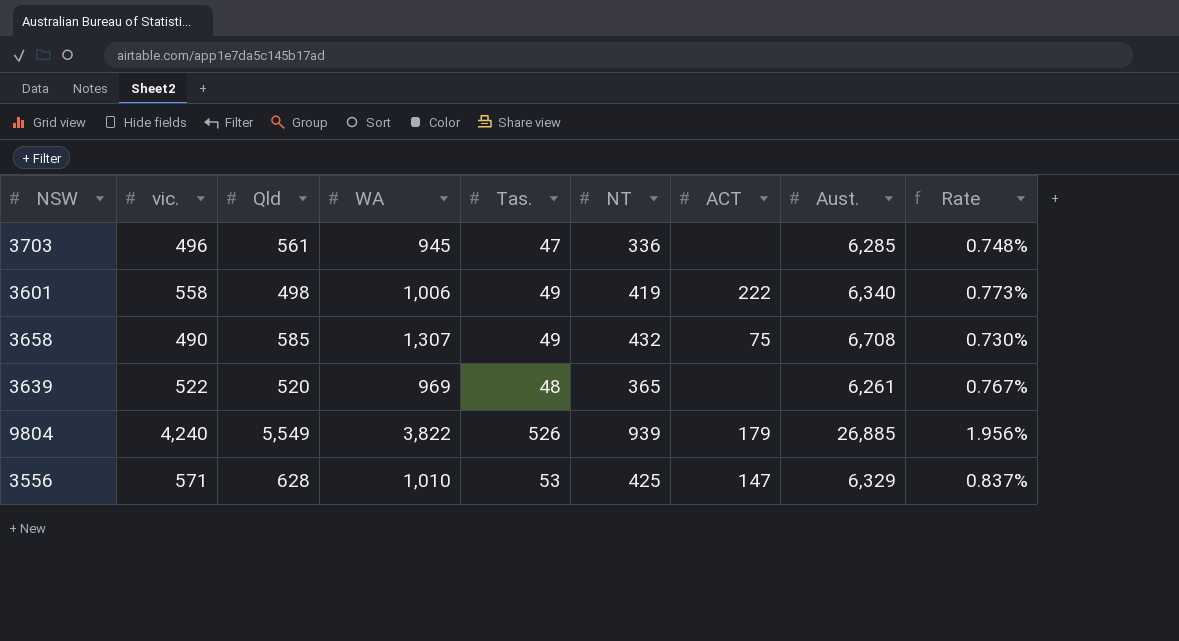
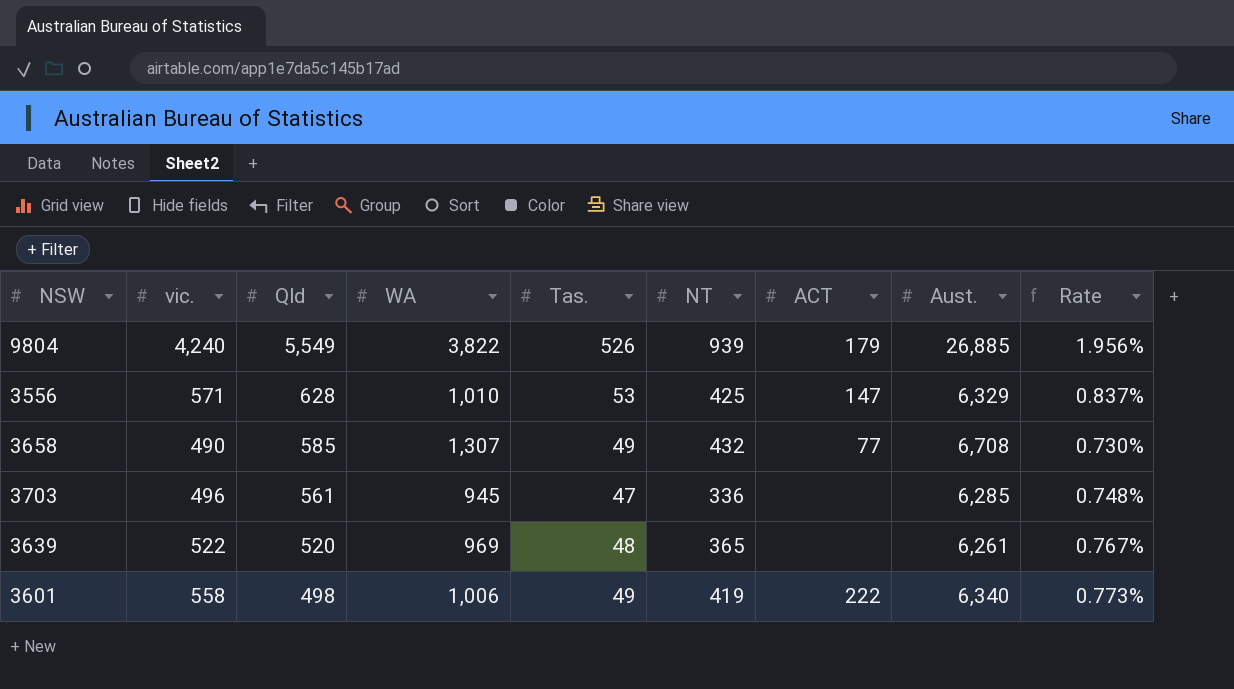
row order: none -> Qld descending
3658 | ACT: 75 -> 77

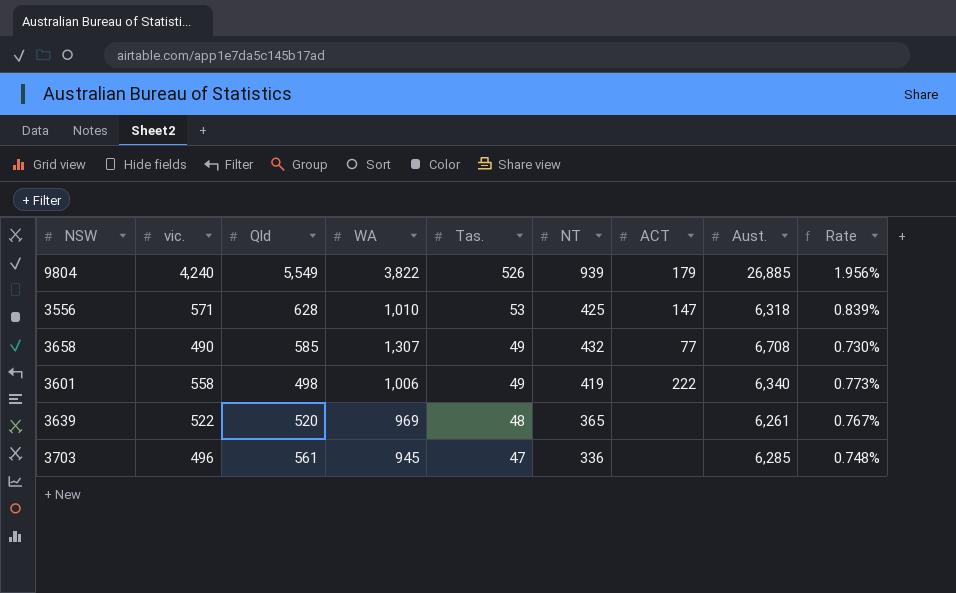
row order: Qld descending -> Tas. descending
3556 | Aust.: 6,329 -> 6,318
3556 | Rate: 0.837% -> 0.839%

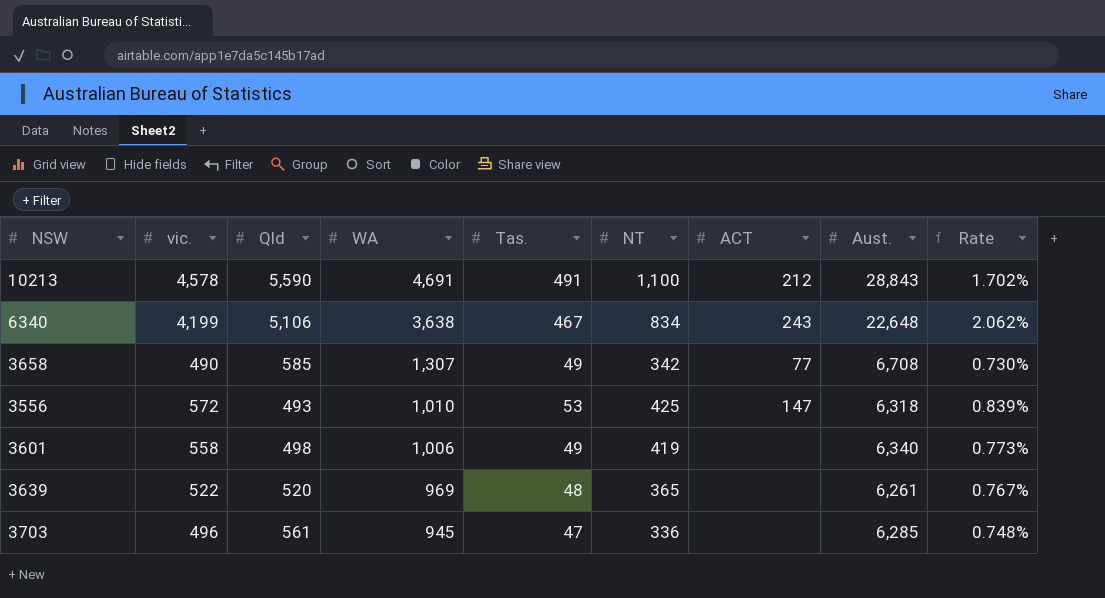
row order: Tas. descending -> WA descending
row 9804: 4,240 | 5,549 | 3,822 | 526 | 939 | 179 | 26,885 | 1.956% -> none
row 10213: none -> 4,578 | 5,590 | 4,691 | 491 | 1,100 | 212 | 28,843 | 1.702%
row 6340: none -> 4,199 | 5,106 | 3,638 | 467 | 834 | 243 | 22,648 | 2.062%
3658 | NT: 432 -> 342
3556 | vic.: 571 -> 572
3556 | Qld: 628 -> 493
3601 | ACT: 222 -> none

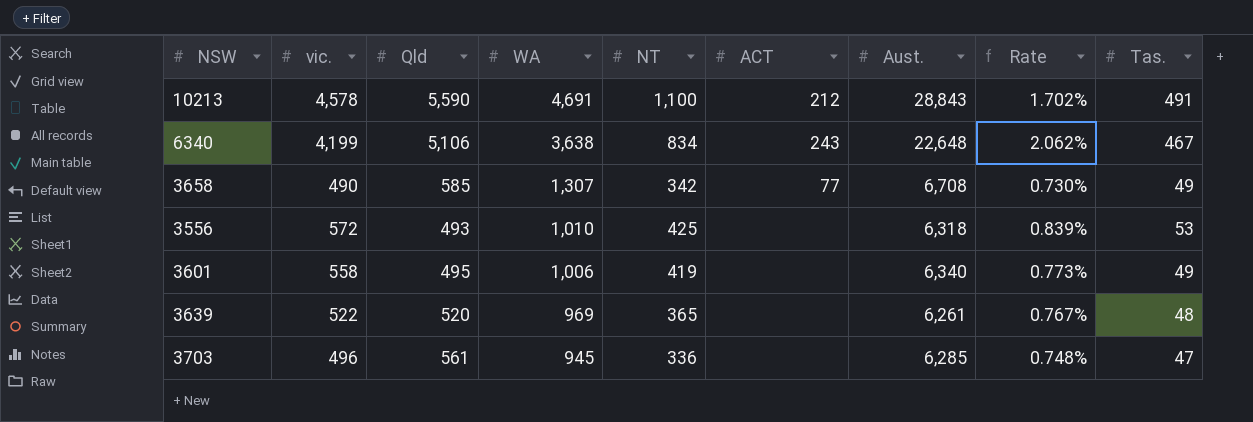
column Tas. | position: 5 -> 9
3556 | ACT: 147 -> none
3601 | Qld: 498 -> 495

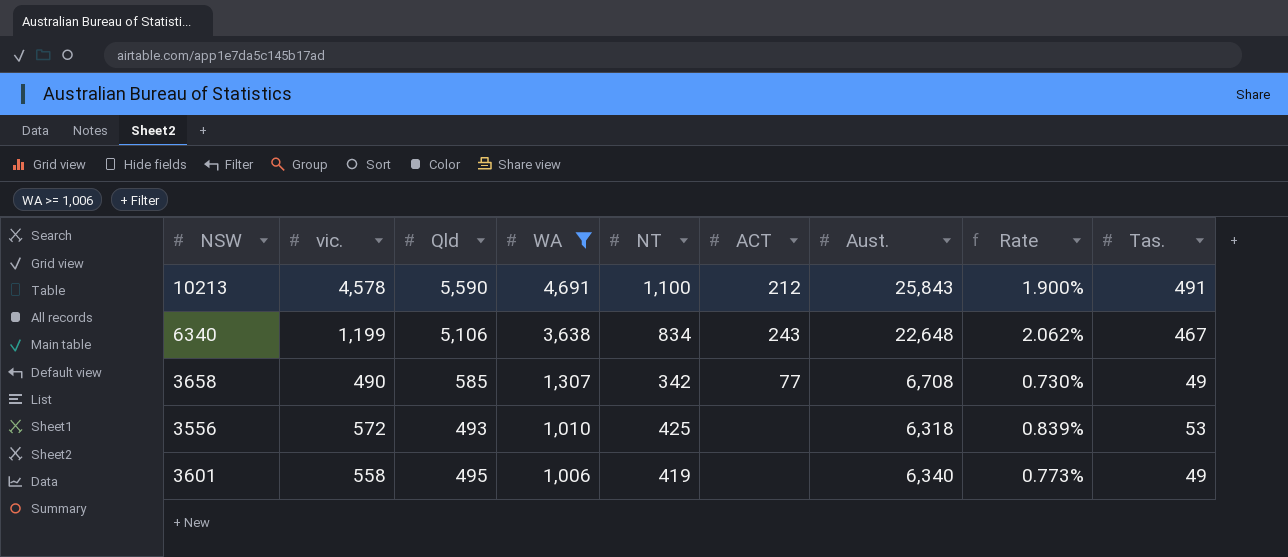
filter: none -> WA >= 1,006
10213 | Aust.: 28,843 -> 25,843
10213 | Rate: 1.702% -> 1.900%
6340 | vic.: 4,199 -> 1,199

